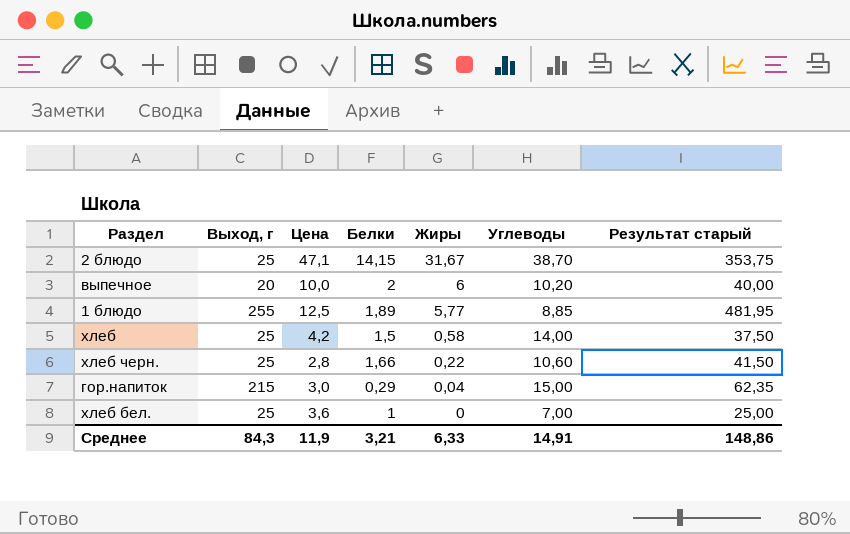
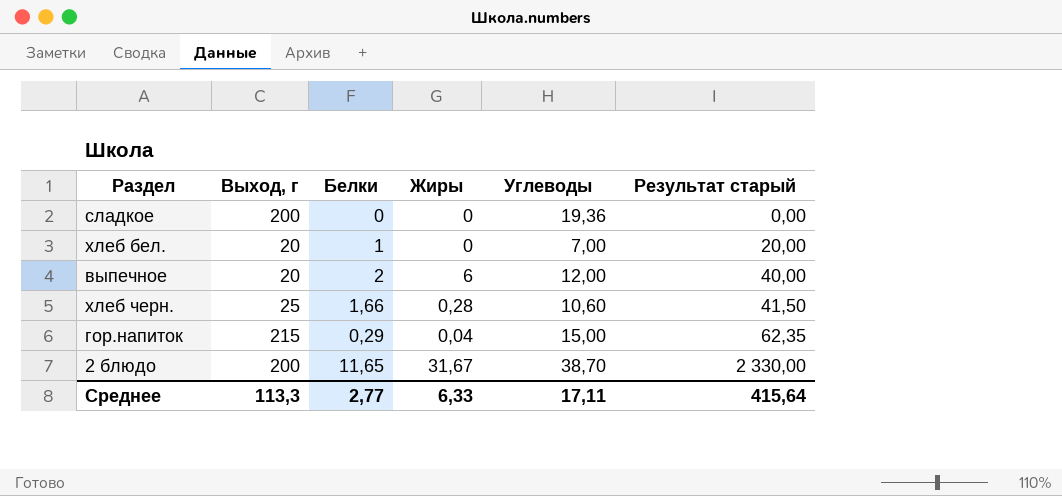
row order: Жиры descending -> Результат старый ascending
column Цена | position: 3 -> none
row 1 блюдо: 255 | 12,5 | 1,89 | 5,77 | 8,85 | 481,95 -> none
row хлеб: 25 | 4,2 | 1,5 | 0,58 | 14,00 | 37,50 -> none
row сладкое: none -> 200 | 0 | 0 | 19,36 | 0,00
хлеб бел. | Выход, г: 25 -> 20
хлеб бел. | Результат старый: 25,00 -> 20,00
выпечное | Углеводы: 10,20 -> 12,00
хлеб черн. | Жиры: 0,22 -> 0,28
2 блюдо | Выход, г: 25 -> 200
2 блюдо | Белки: 14,15 -> 11,65
2 блюдо | Результат старый: 353,75 -> 2 330,00
Среднее | Выход, г: 84,3 -> 113,3
Среднее | Белки: 3,21 -> 2,77
Среднее | Углеводы: 14,91 -> 17,11
Среднее | Результат старый: 148,86 -> 415,64

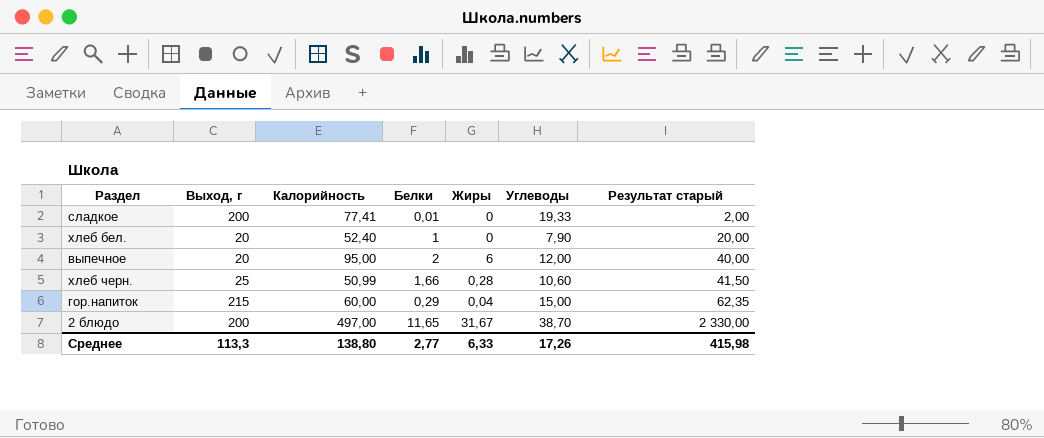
column Калорийность | position: none -> 3
сладкое | Белки: 0 -> 0,01
сладкое | Углеводы: 19,36 -> 19,33
сладкое | Результат старый: 0,00 -> 2,00
хлеб бел. | Углеводы: 7,00 -> 7,90
Среднее | Углеводы: 17,11 -> 17,26
Среднее | Результат старый: 415,64 -> 415,98

